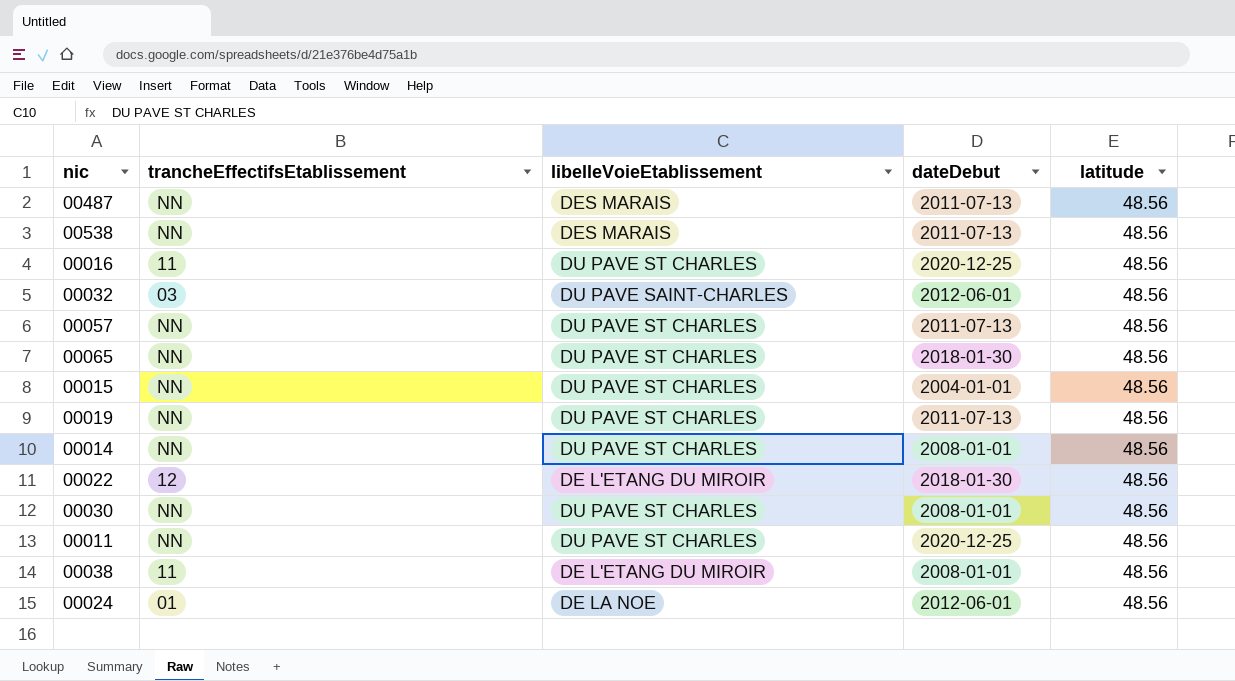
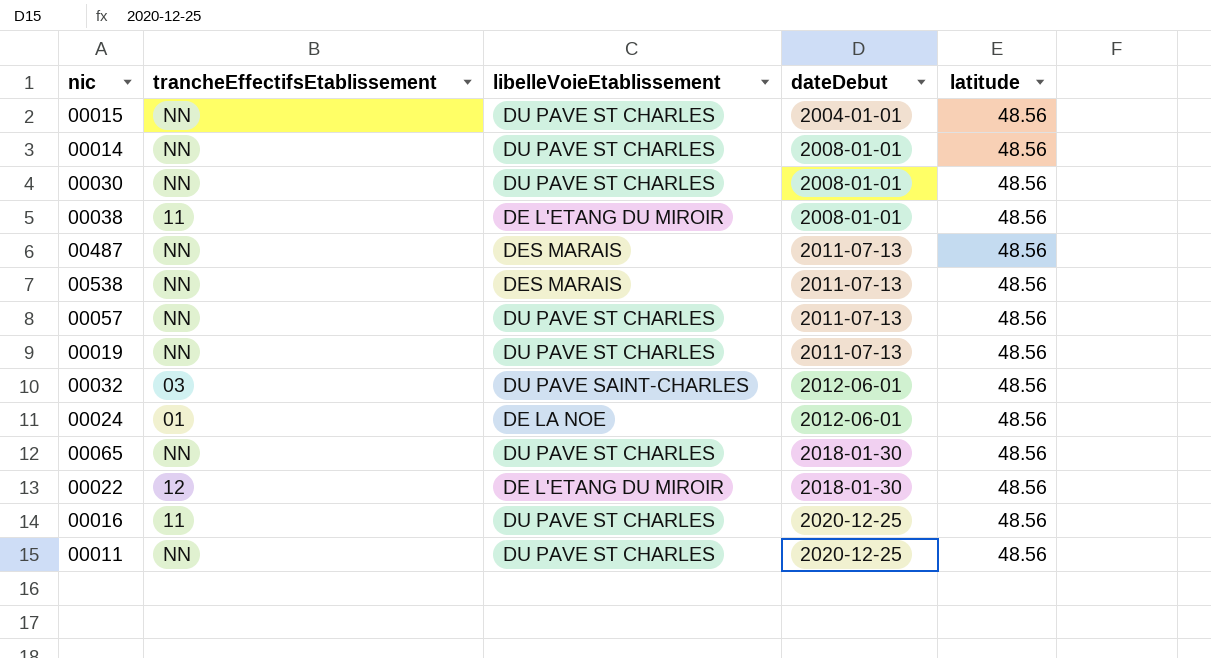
row order: none -> dateDebut ascending

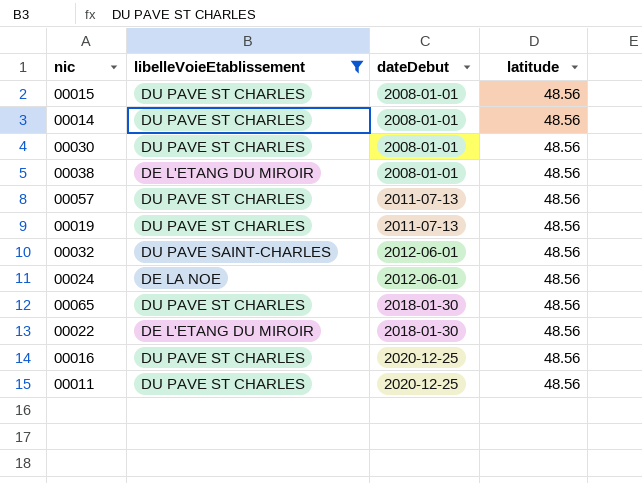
filter: none -> libelleVoieEtablissement != DES MARAIS
column trancheEffectifsEtablissement | position: 2 -> none
00015 | dateDebut: 2004-01-01 -> 2008-01-01

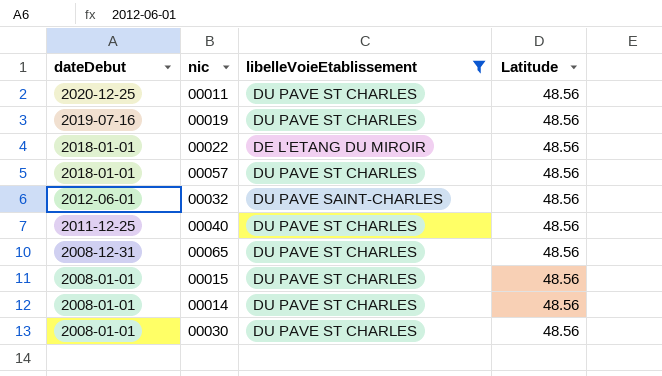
row order: dateDebut ascending -> dateDebut descending
column dateDebut | position: 3 -> 1
column name: latitude -> Latitude
row 00038: DE L'ETANG DU MIROIR | 2008-01-01 | 48.56 -> none
row 00024: DE LA NOE | 2012-06-01 | 48.56 -> none
row 00016: DU PAVE ST CHARLES | 2020-12-25 | 48.56 -> none
00019 | dateDebut: 2011-07-13 -> 2019-07-16
00022 | dateDebut: 2018-01-30 -> 2018-01-01
00057 | dateDebut: 2011-07-13 -> 2018-01-01
row 00040: none -> 2011-12-25 | DU PAVE ST CHARLES | 48.56
00065 | dateDebut: 2018-01-30 -> 2008-12-31

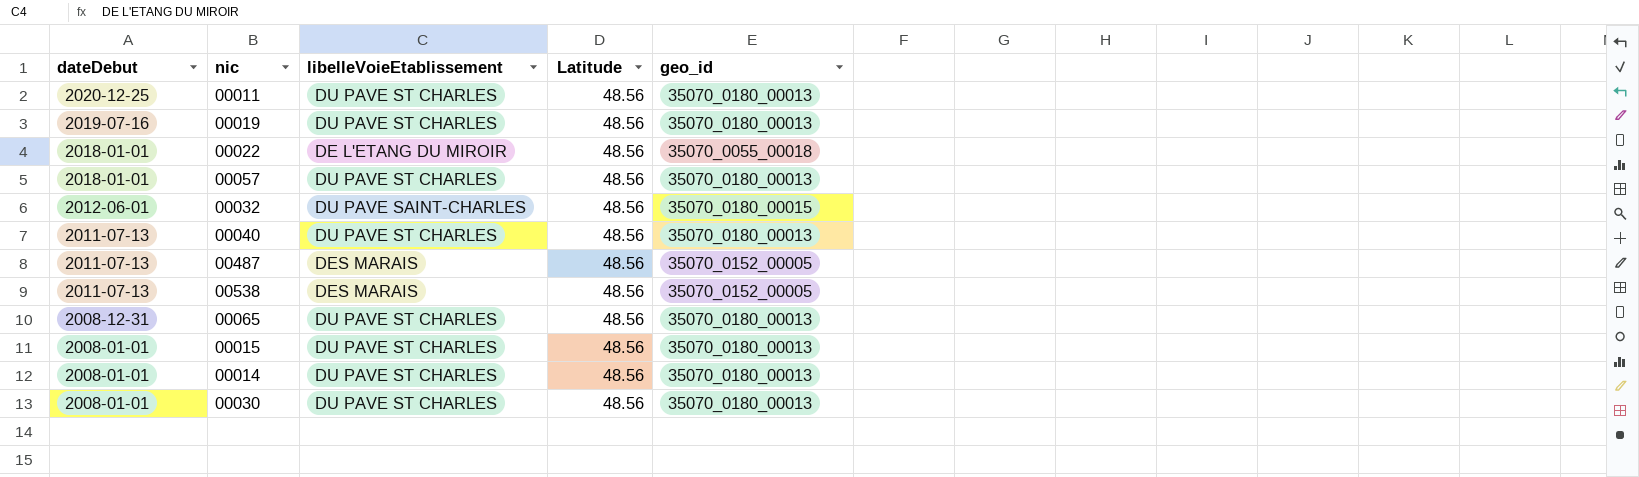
filter: libelleVoieEtablissement != DES MARAIS -> none
column geo_id | position: none -> 5
00040 | dateDebut: 2011-12-25 -> 2011-07-13

